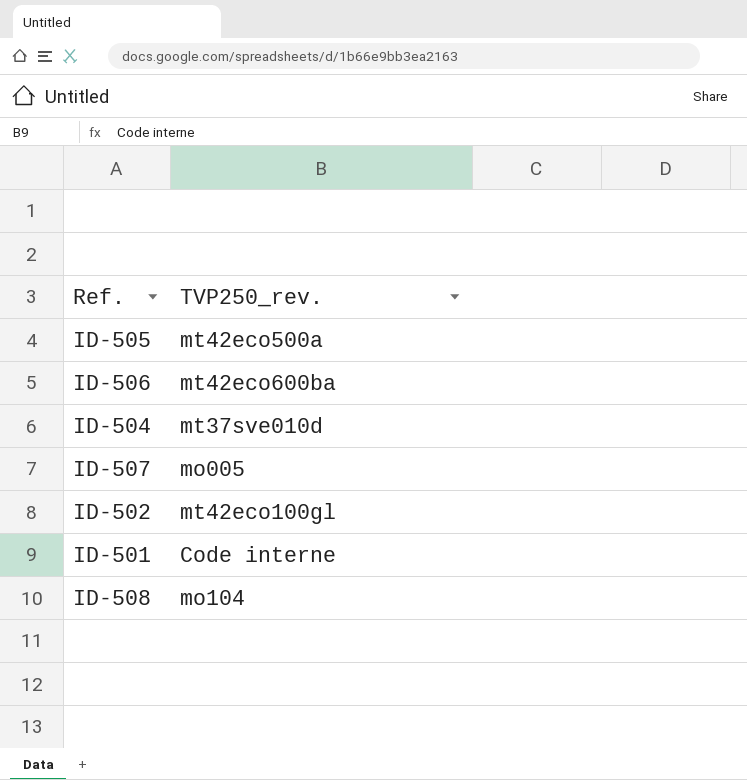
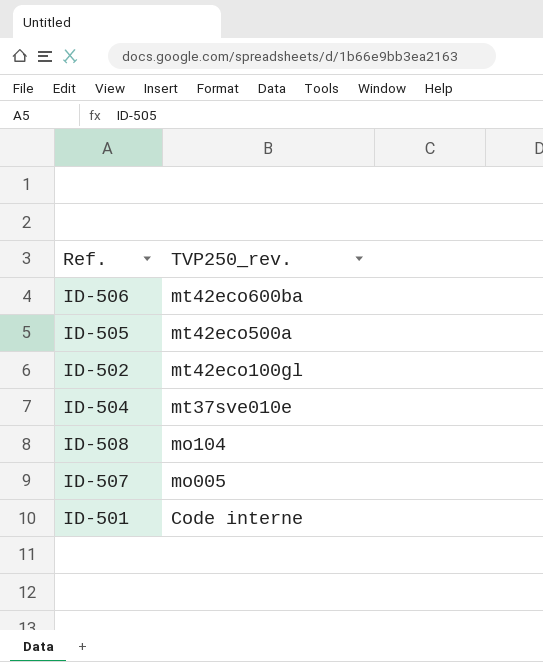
row order: none -> TVP250_rev. descending
ID-504 | TVP250_rev.: mt37sve010d -> mt37sve010e

